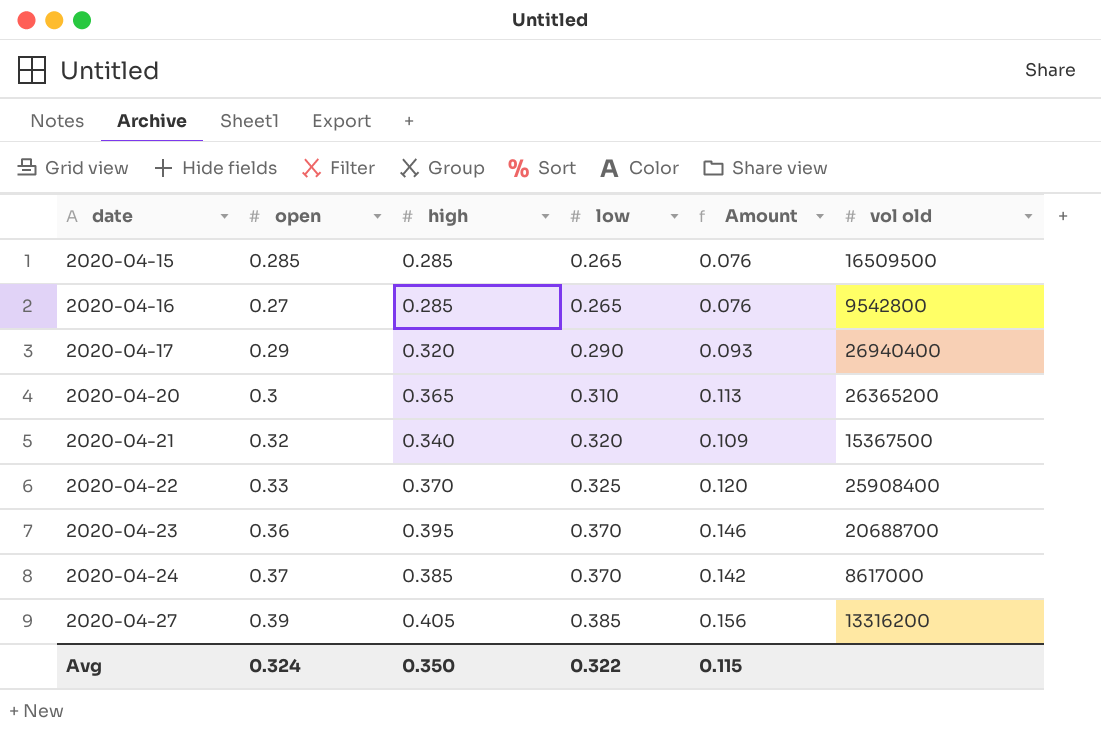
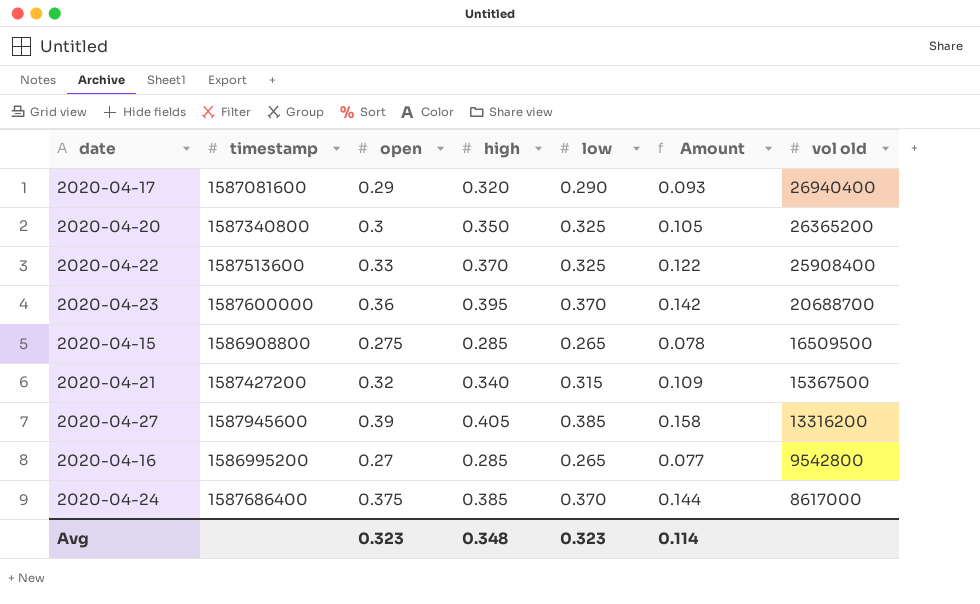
row order: date ascending -> vol old descending
column timestamp | position: none -> 2
column Amount | formula: [high] * [low] -> [open] * [high]
2020-04-20 | high: 0.365 -> 0.350
2020-04-20 | low: 0.310 -> 0.325
2020-04-15 | open: 0.285 -> 0.275
2020-04-21 | low: 0.320 -> 0.315
2020-04-24 | open: 0.37 -> 0.375
Avg | open: 0.324 -> 0.323
Avg | high: 0.350 -> 0.348
Avg | low: 0.322 -> 0.323
Avg | Amount: 0.115 -> 0.114

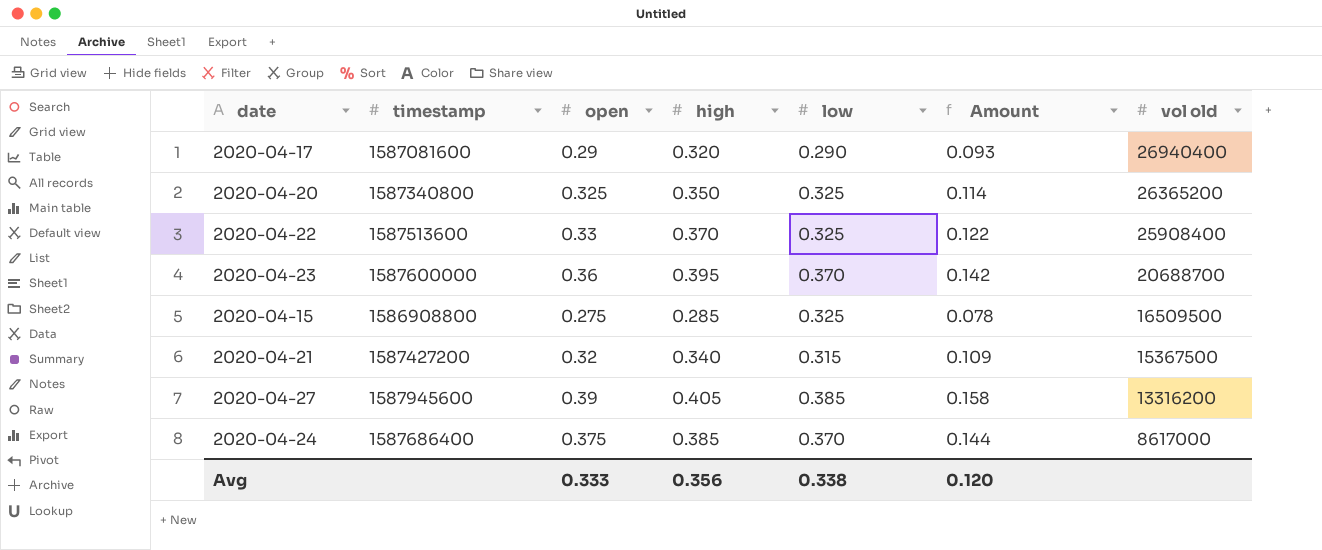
row 2020-04-16: 1586995200 | 0.27 | 0.285 | 0.265 | 0.077 | 9542800 -> none
2020-04-20 | open: 0.3 -> 0.325
2020-04-20 | Amount: 0.105 -> 0.114
2020-04-15 | low: 0.265 -> 0.325
Avg | open: 0.323 -> 0.333
Avg | high: 0.348 -> 0.356
Avg | low: 0.323 -> 0.338
Avg | Amount: 0.114 -> 0.120

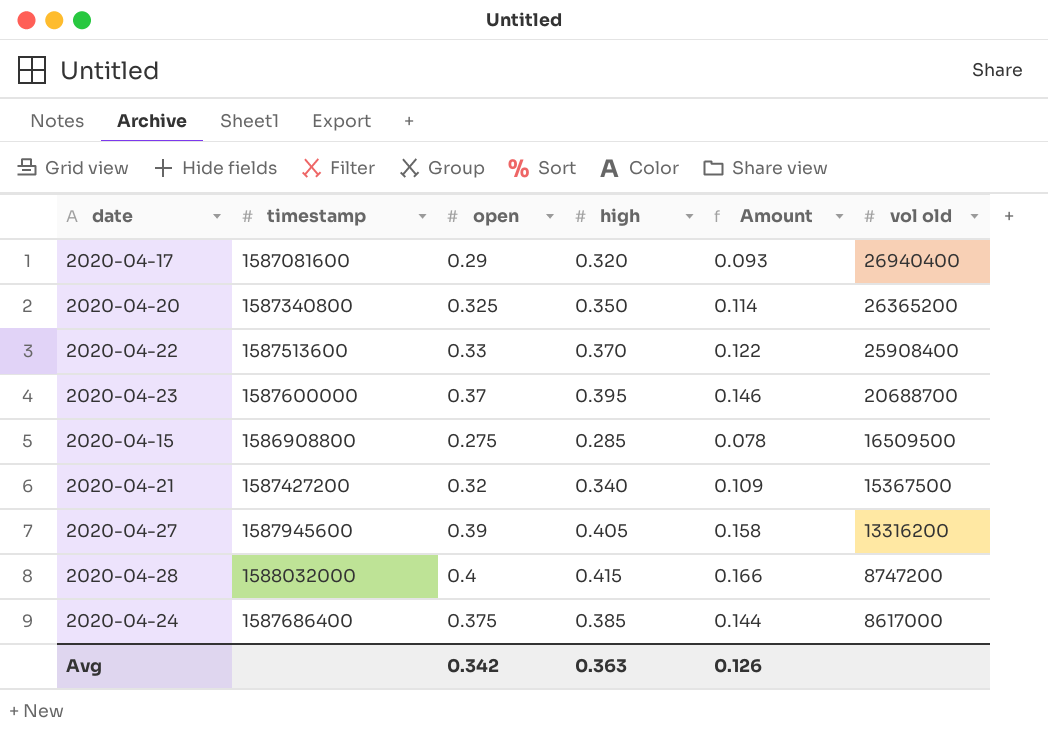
column low | position: 5 -> none
2020-04-23 | open: 0.36 -> 0.37
2020-04-23 | Amount: 0.142 -> 0.146
row 2020-04-28: none -> 1588032000 | 0.4 | 0.415 | 0.166 | 8747200
Avg | open: 0.333 -> 0.342
Avg | high: 0.356 -> 0.363
Avg | Amount: 0.120 -> 0.126

